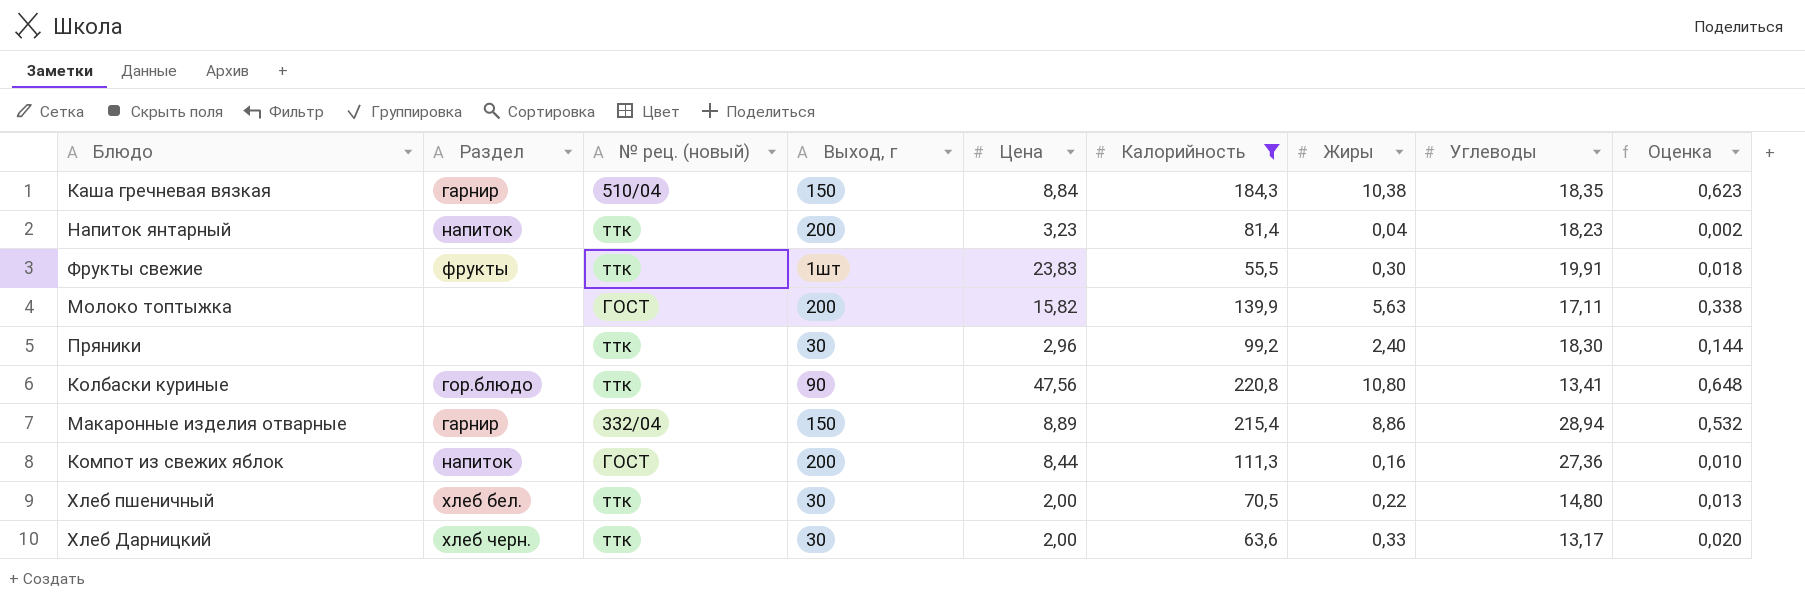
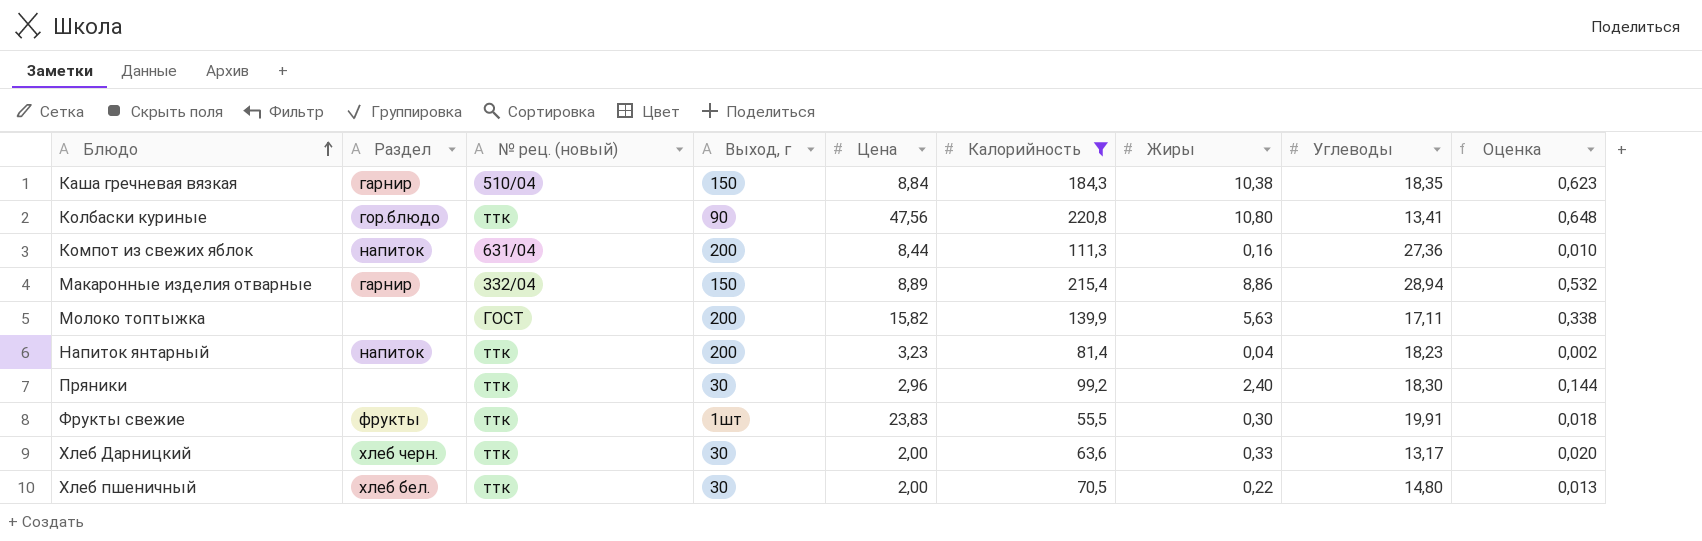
row order: none -> Блюдо ascending
Компот из свежих яблок | № рец. (новый): ГОСТ -> 631/04

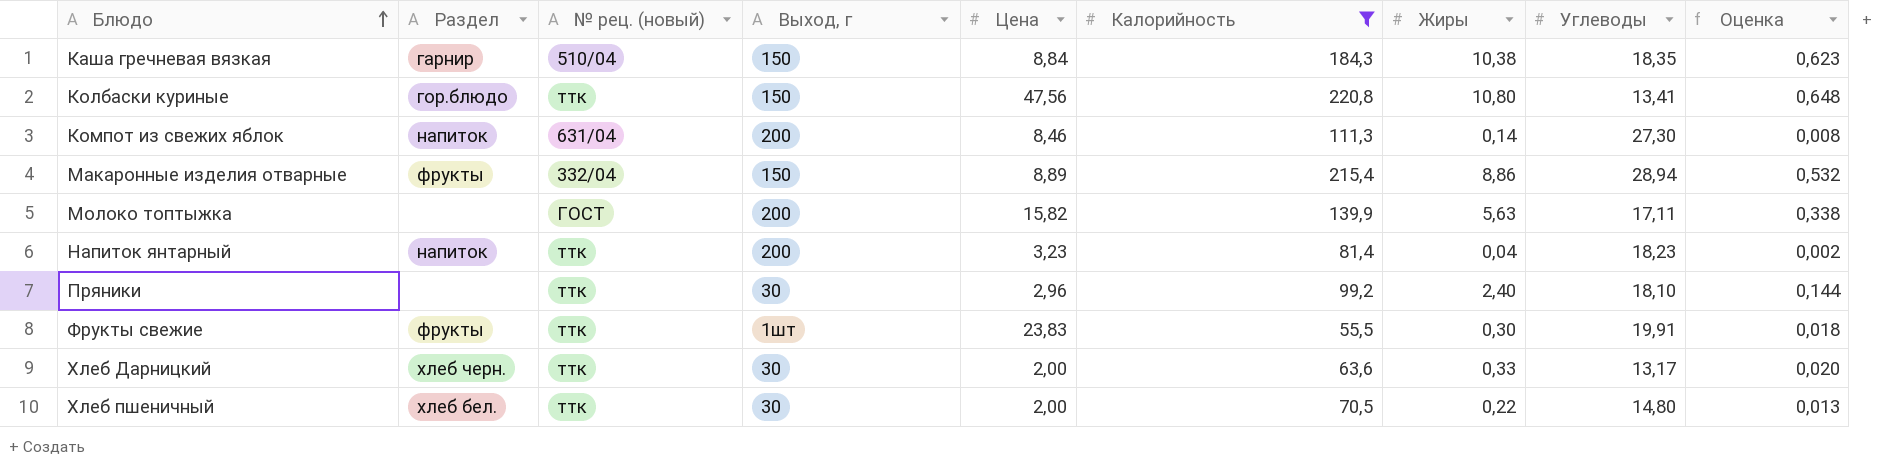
Колбаски куриные | Выход, г: 90 -> 150
Компот из свежих яблок | Цена: 8,44 -> 8,46
Компот из свежих яблок | Жиры: 0,16 -> 0,14
Компот из свежих яблок | Углеводы: 27,36 -> 27,30
Компот из свежих яблок | Оценка: 0,010 -> 0,008
Макаронные изделия отварные | Раздел: гарнир -> фрукты
Пряники | Углеводы: 18,30 -> 18,10

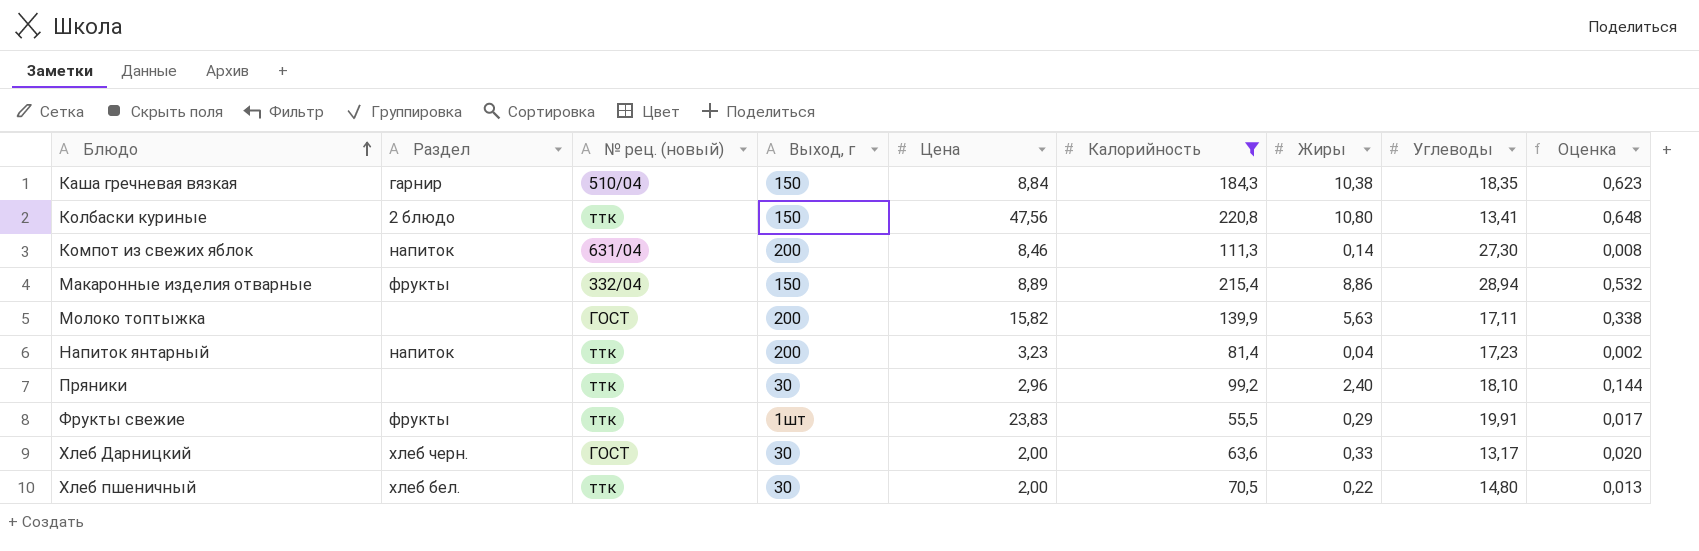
Колбаски куриные | Раздел: гор.блюдо -> 2 блюдо
Напиток янтарный | Углеводы: 18,23 -> 17,23
Фрукты свежие | Жиры: 0,30 -> 0,29
Фрукты свежие | Оценка: 0,018 -> 0,017
Хлеб Дарницкий | № рец. (новый): ттк -> ГОСТ

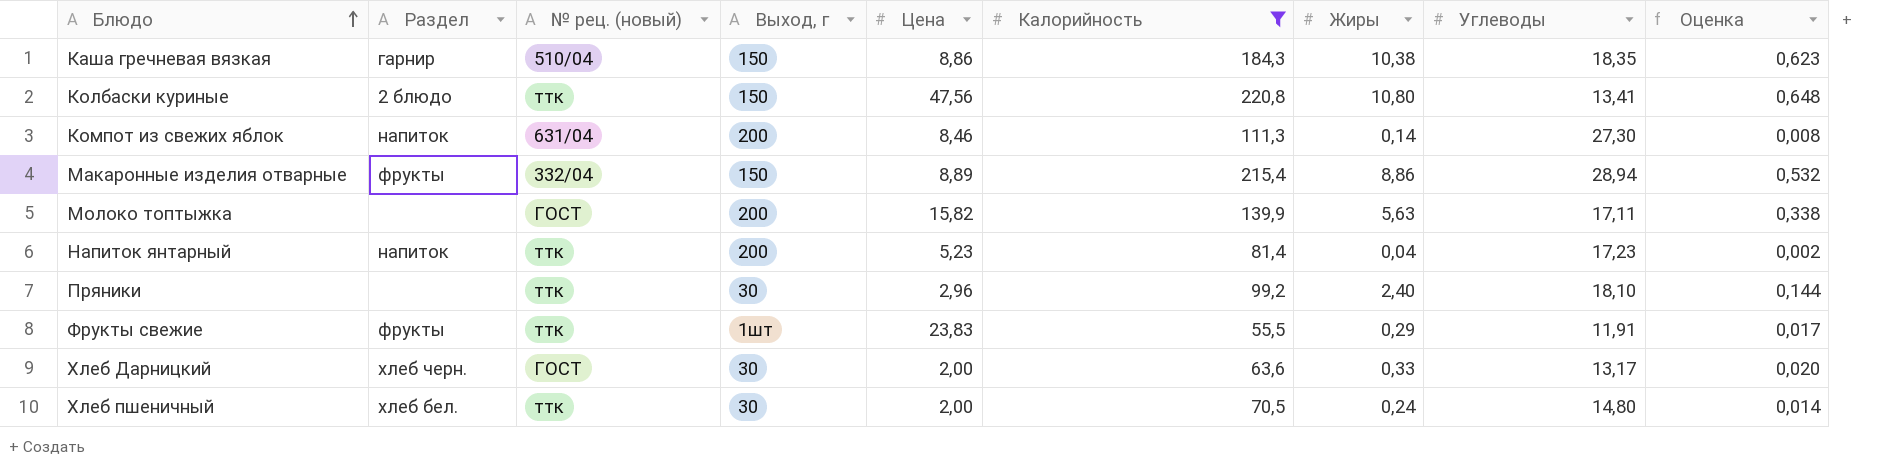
Каша гречневая вязкая | Цена: 8,84 -> 8,86
Напиток янтарный | Цена: 3,23 -> 5,23
Фрукты свежие | Углеводы: 19,91 -> 11,91
Хлеб пшеничный | Жиры: 0,22 -> 0,24
Хлеб пшеничный | Оценка: 0,013 -> 0,014

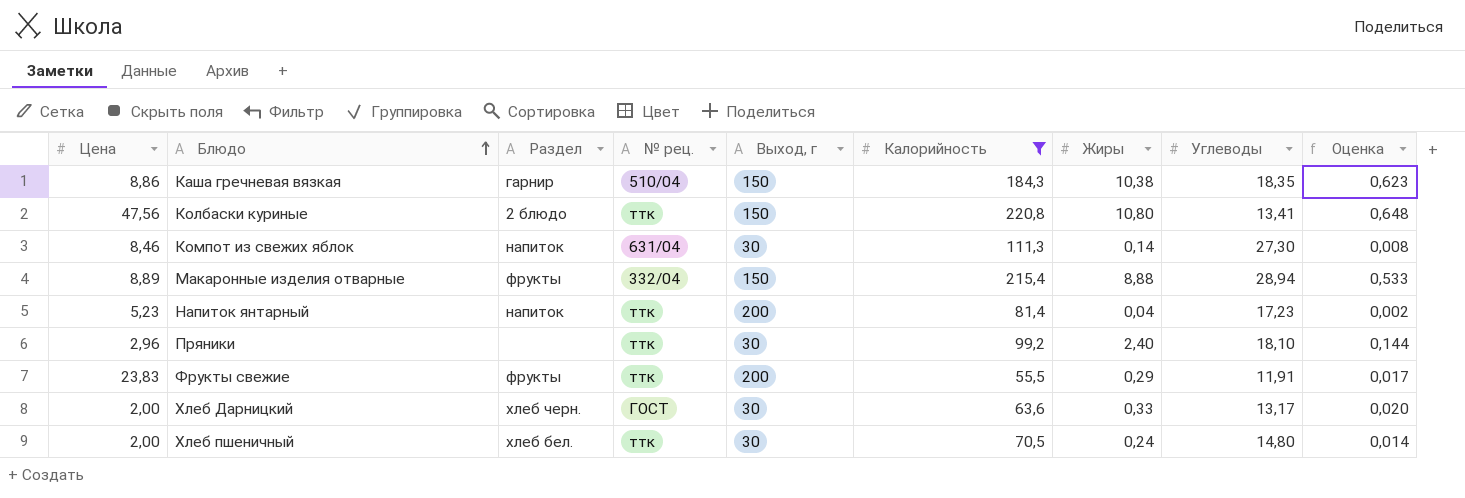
column Цена | position: 5 -> 1
column name: № рец. (новый) -> № рец.
row Молоко топтыжка: none | ГОСТ | 200 | 15,82 | 139,9 | 5,63 | 17,11 | 0,338 -> none
Компот из свежих яблок | Выход, г: 200 -> 30
Макаронные изделия отварные | Жиры: 8,86 -> 8,88
Макаронные изделия отварные | Оценка: 0,532 -> 0,533
Фрукты свежие | Выход, г: 1шт -> 200

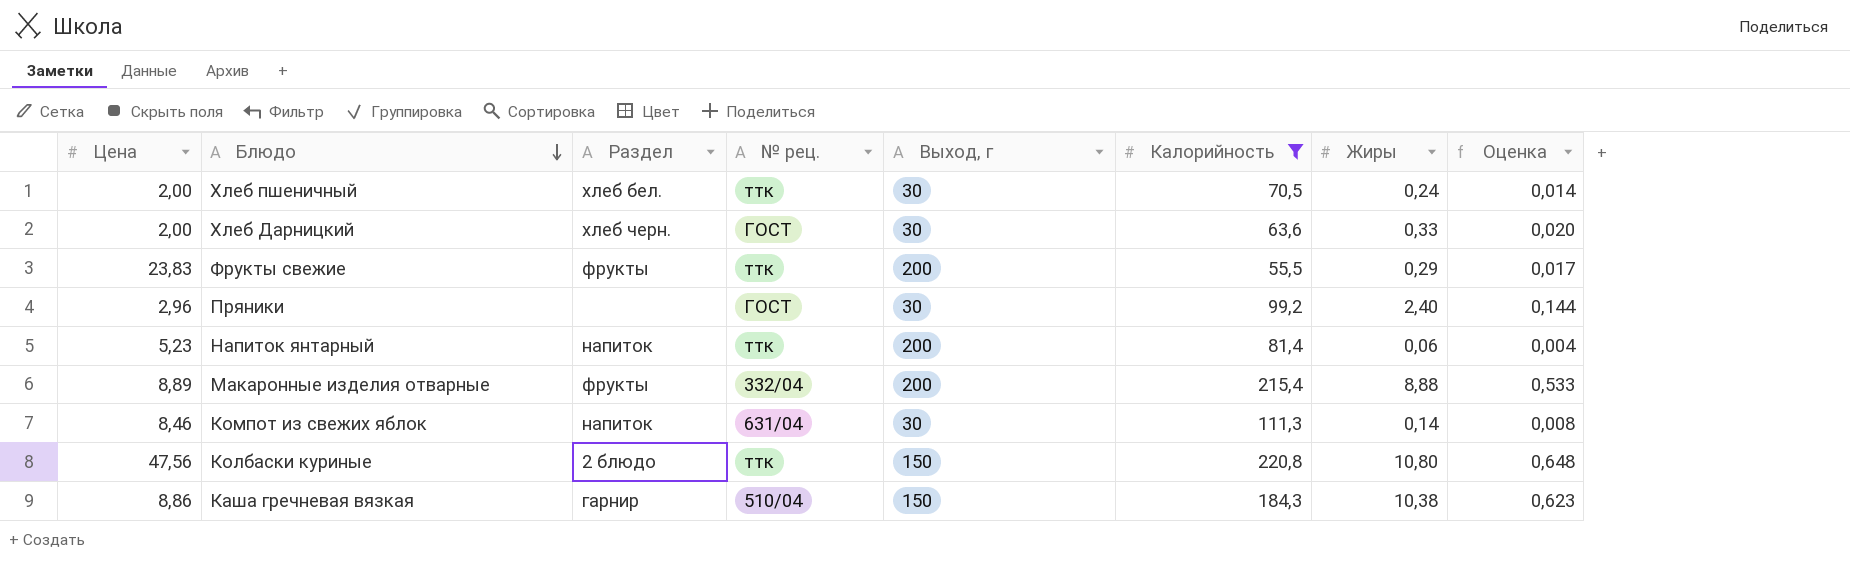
row order: Блюдо ascending -> Блюдо descending
column Углеводы | position: 8 -> none
Пряники | № рец.: ттк -> ГОСТ
Напиток янтарный | Жиры: 0,04 -> 0,06
Напиток янтарный | Оценка: 0,002 -> 0,004
Макаронные изделия отварные | Выход, г: 150 -> 200

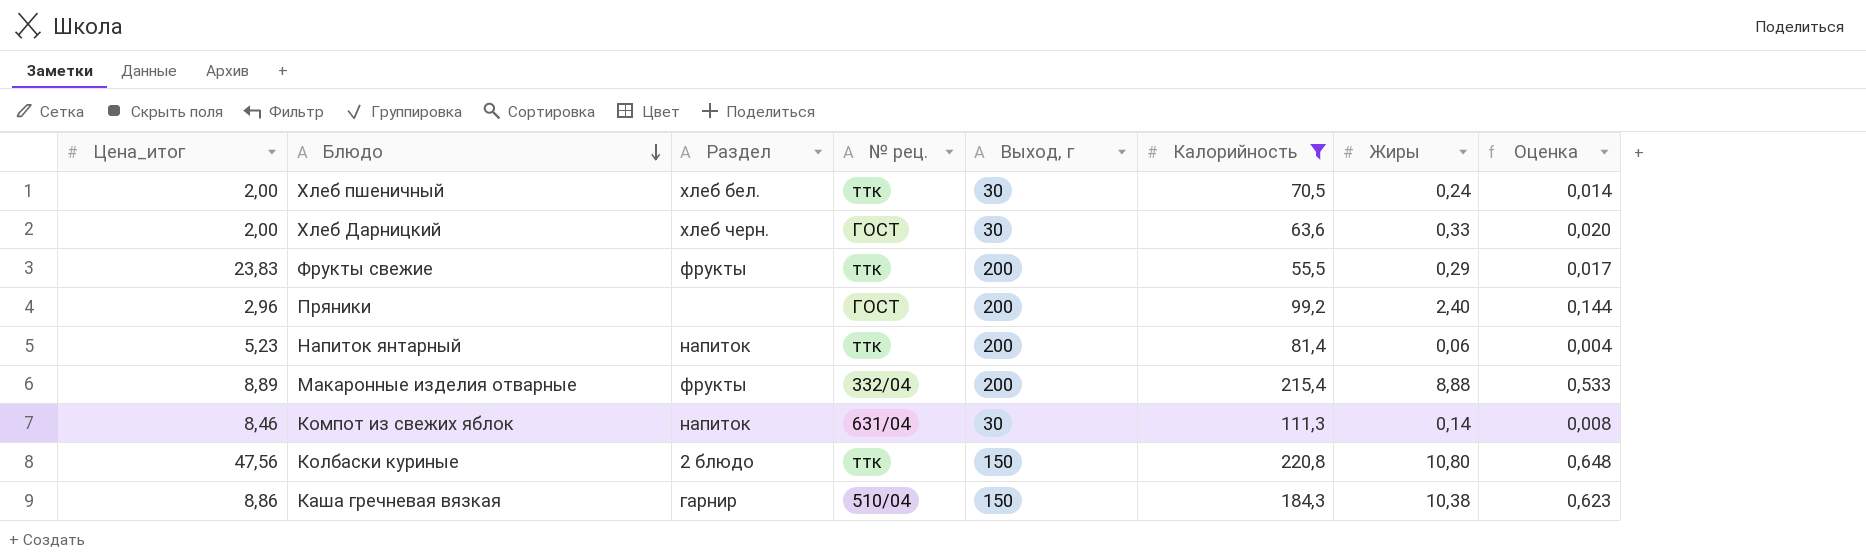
column name: Цена -> Цена_итог
Пряники | Выход, г: 30 -> 200

